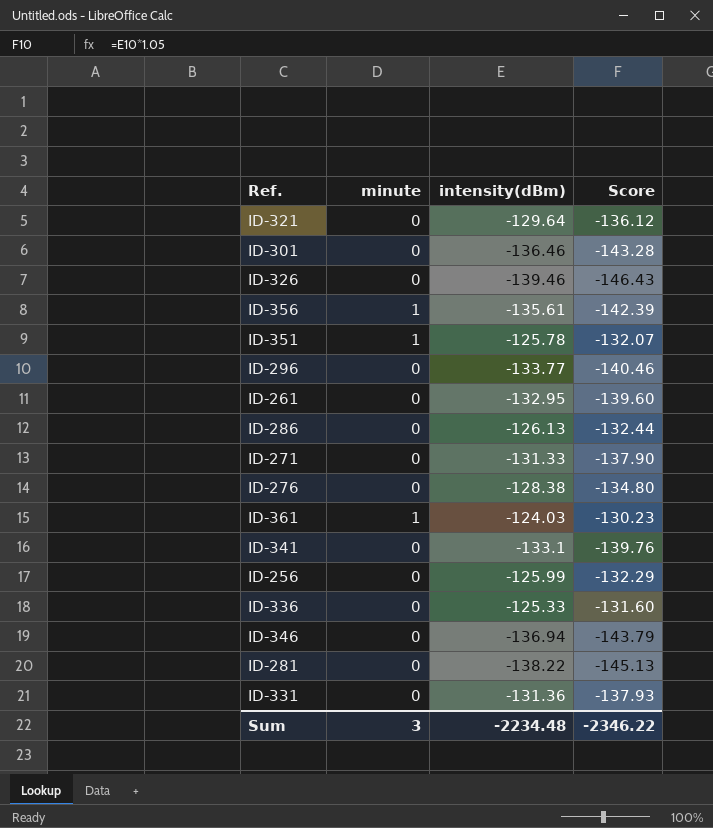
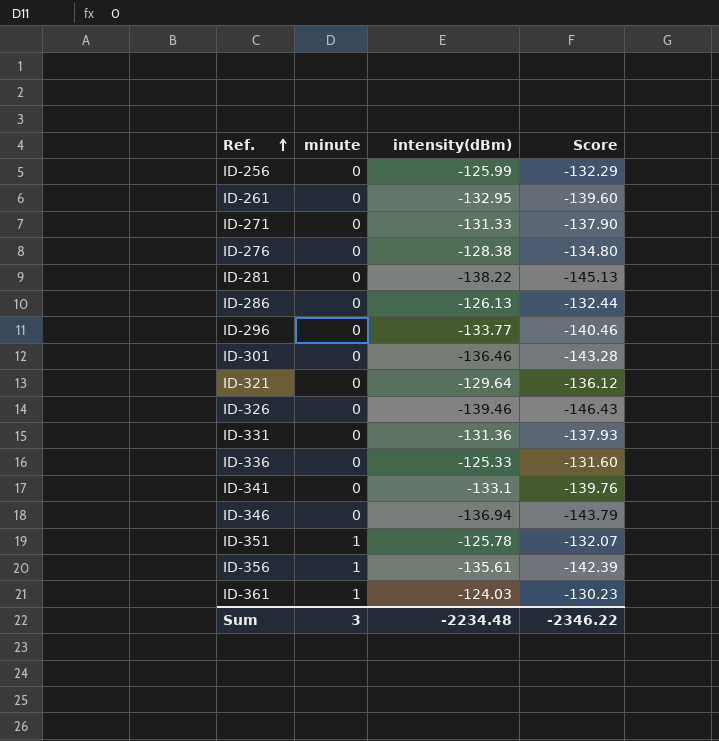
row order: none -> Ref. ascending

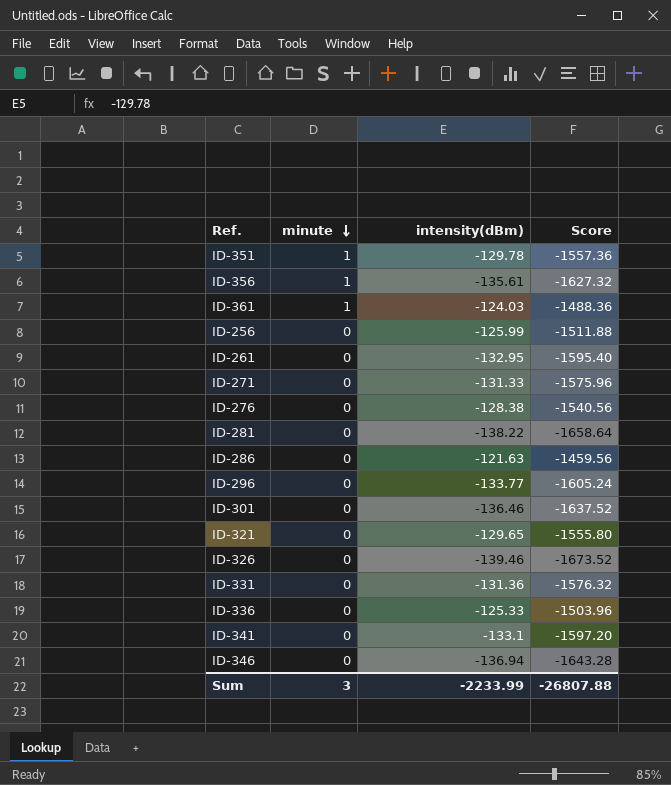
row order: Ref. ascending -> minute descending
column Score | formula: [intensity(dBm)] * 1.05 -> [intensity(dBm)] * 12
ID-351 | intensity(dBm): -125.78 -> -129.78
ID-286 | intensity(dBm): -126.13 -> -121.63
ID-321 | intensity(dBm): -129.64 -> -129.65
Sum | intensity(dBm): -2234.48 -> -2233.99
Sum | Score: -2346.22 -> -26807.88

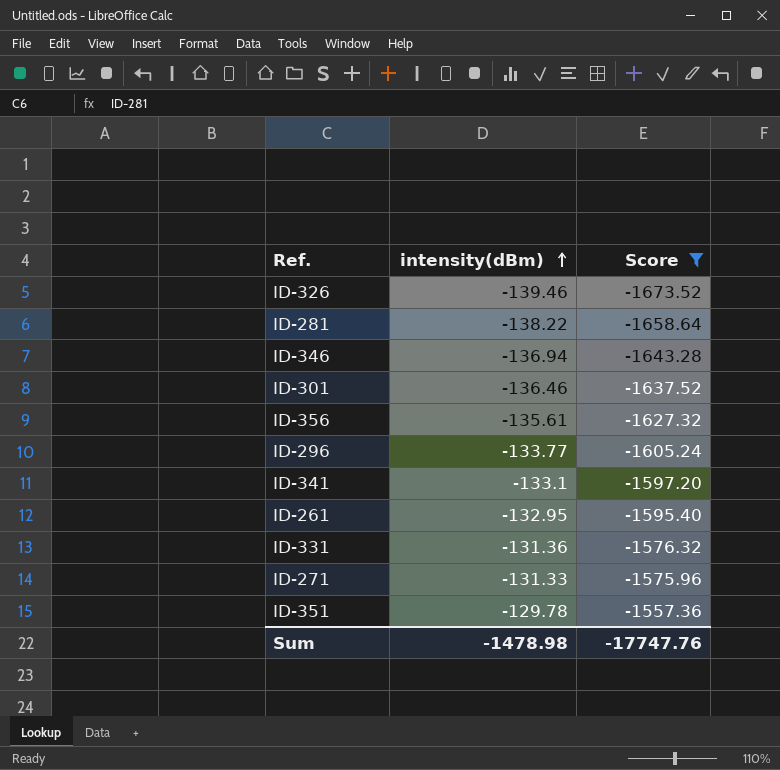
filter: none -> Score <= -1557.36
row order: minute descending -> intensity(dBm) ascending
column minute | position: 2 -> none
Sum | intensity(dBm): -2233.99 -> -1478.98
Sum | Score: -26807.88 -> -17747.76

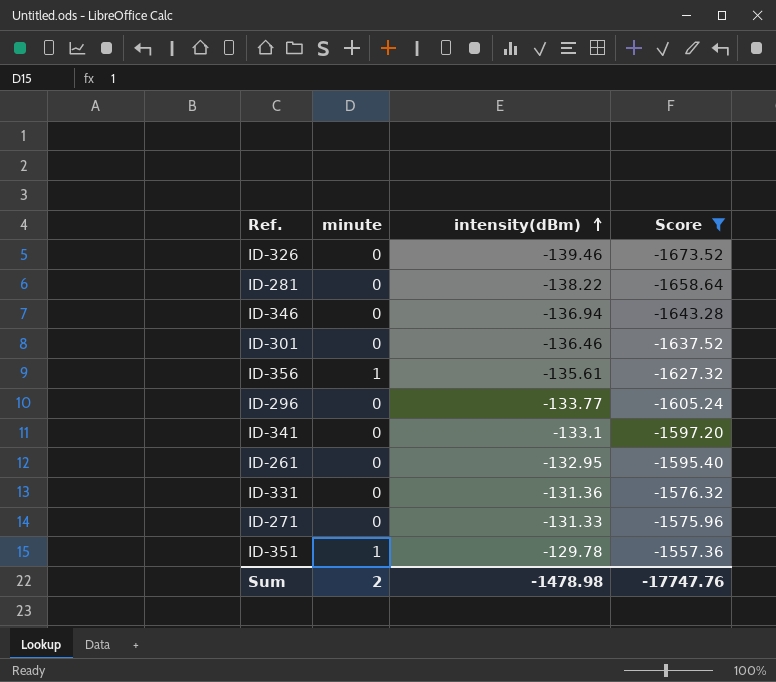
column minute | position: none -> 2

